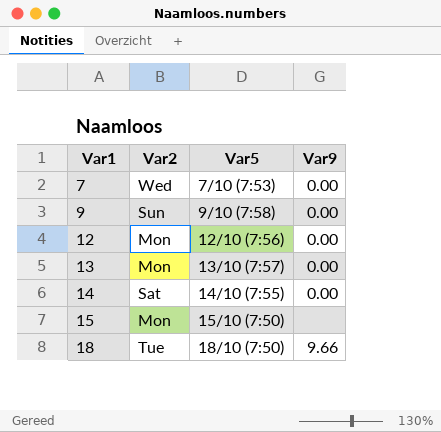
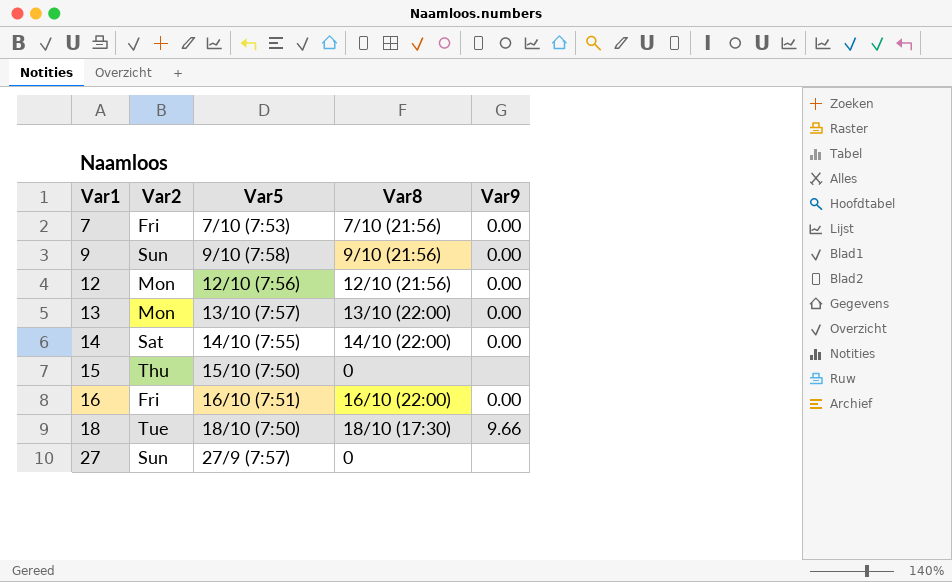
column Var8 | position: none -> 4
7 | Var2: Wed -> Fri
15 | Var2: Mon -> Thu
row 16: none -> Fri | 16/10 (7:51) | 16/10 (22:00) | 0.00
row 27: none -> Sun | 27/9 (7:57) | 0 | none

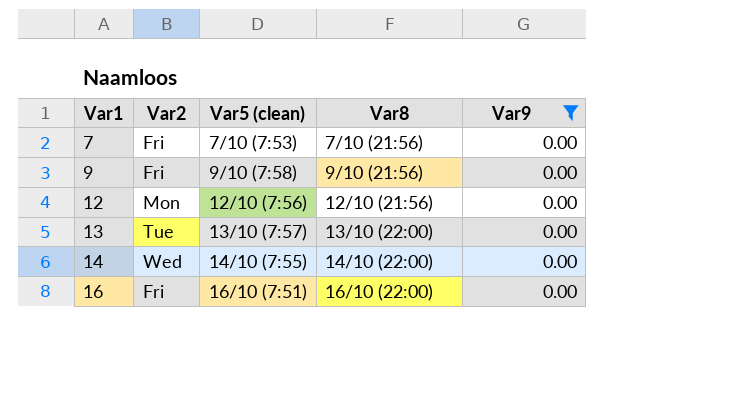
filter: none -> Var9 = 0.00
column name: Var5 -> Var5 (clean)
9 | Var2: Sun -> Fri
13 | Var2: Mon -> Tue
14 | Var2: Sat -> Wed

